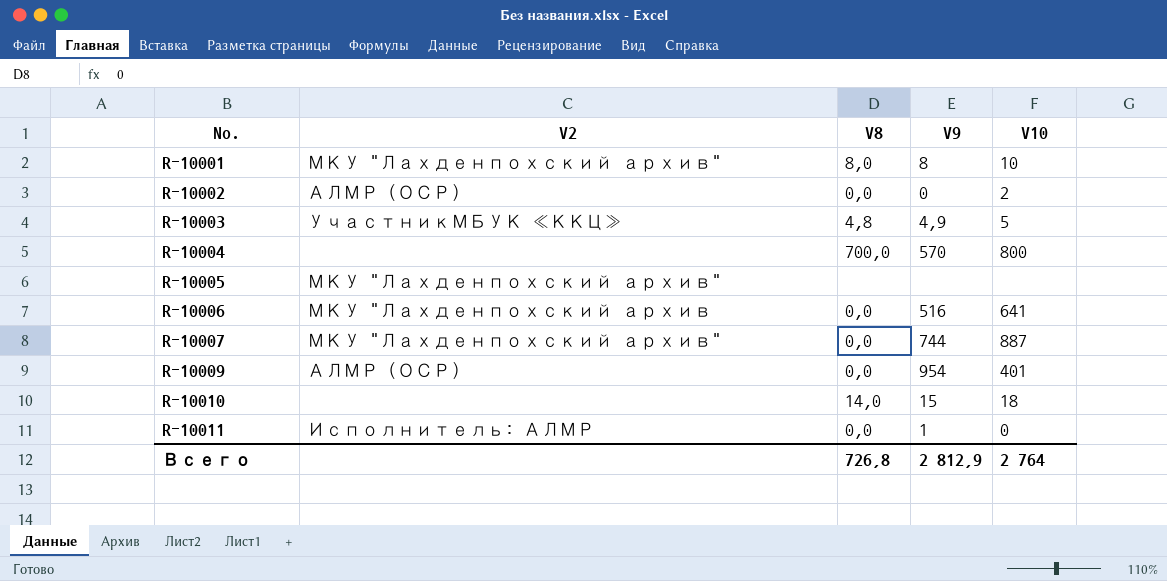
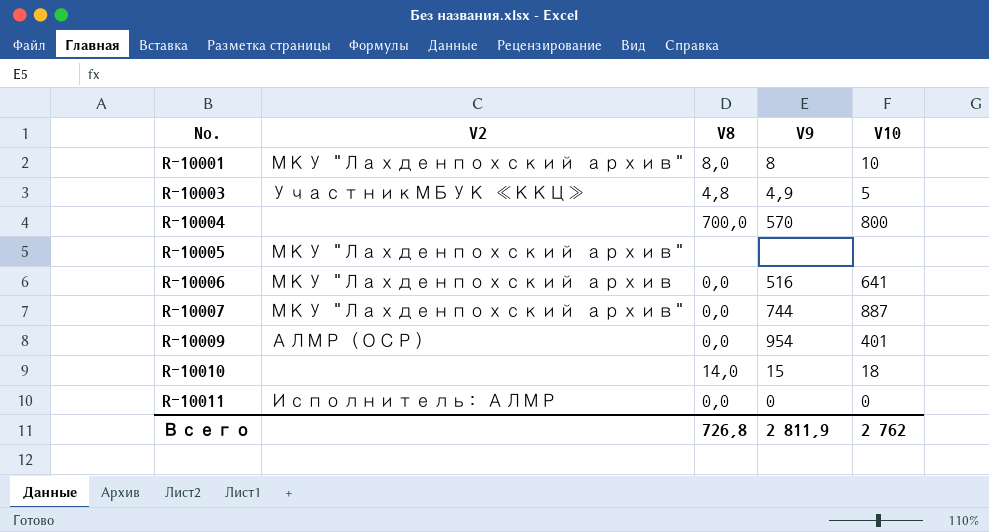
row R-10002: АЛМР (ОСР) | 0,0 | 0 | 2 -> none
R-10011 | V9: 1 -> 0
Всего | V9: 2 812,9 -> 2 811,9
Всего | V10: 2 764 -> 2 762

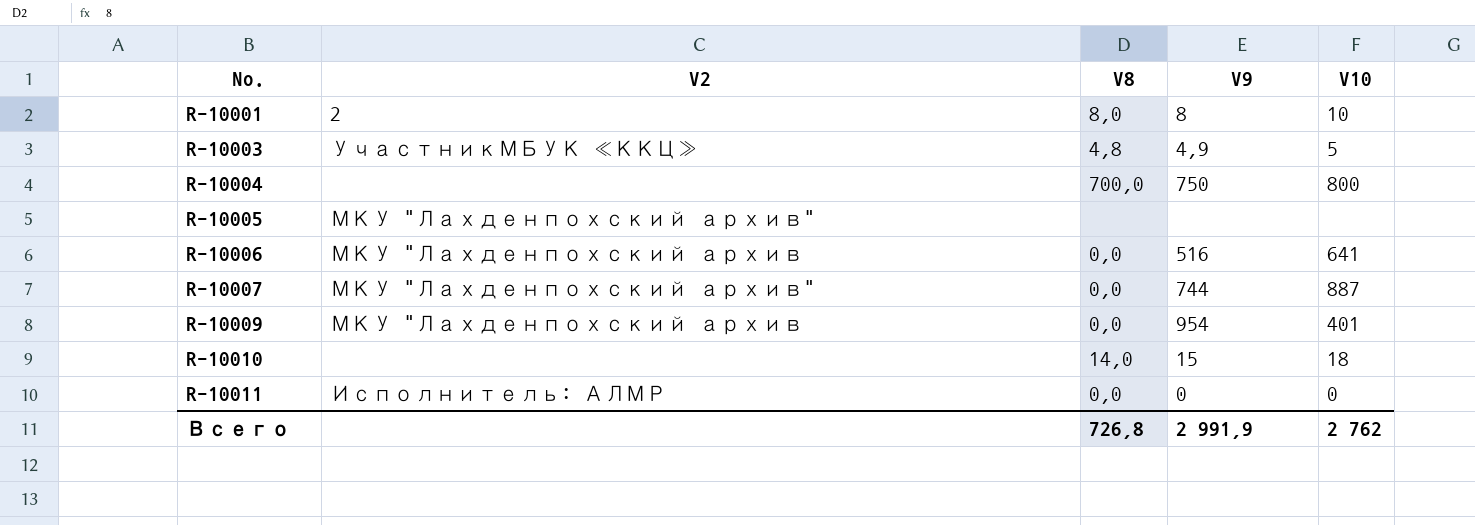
R-10001 | V2: МКУ "Лахденпохский архив" -> 2
R-10004 | V9: 570 -> 750
R-10009 | V2: АЛМР (ОСР) -> МКУ "Лахденпохский архив
Всего | V9: 2 811,9 -> 2 991,9

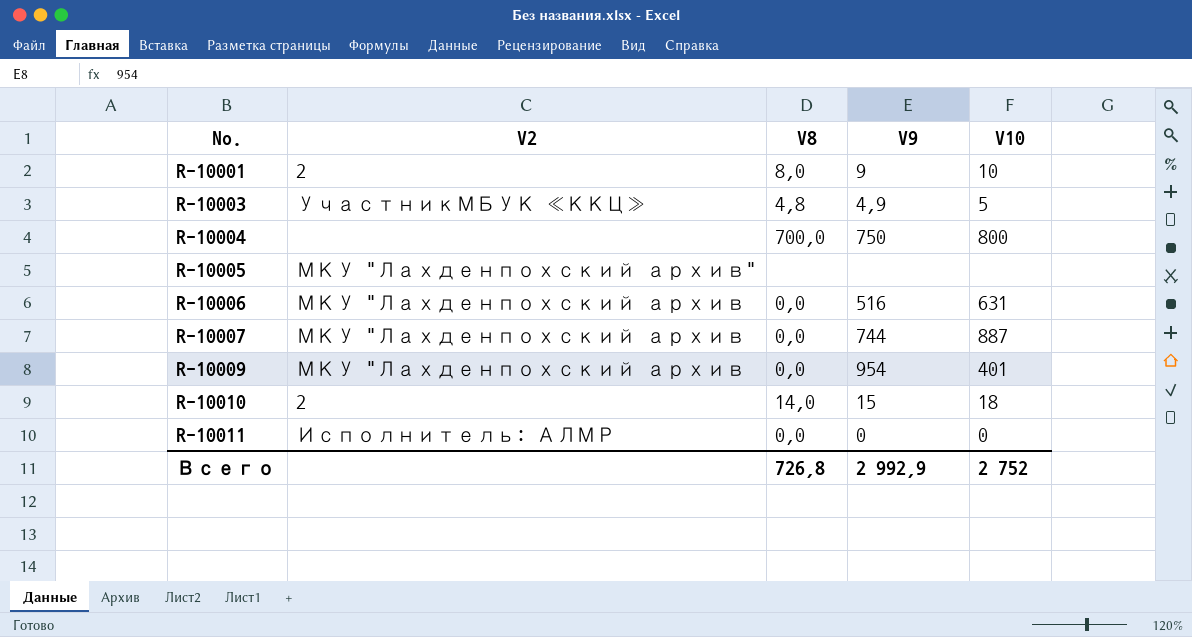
R-10001 | V9: 8 -> 9
R-10006 | V10: 641 -> 631
R-10007 | V2: МКУ "Лахденпохский архив" -> МКУ "Лахденпохский архив
R-10010 | V2: none -> 2
Всего | V9: 2 991,9 -> 2 992,9
Всего | V10: 2 762 -> 2 752

